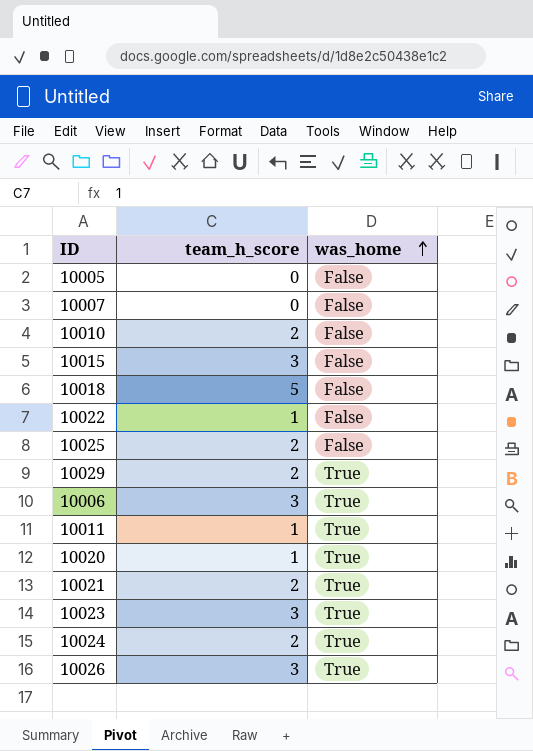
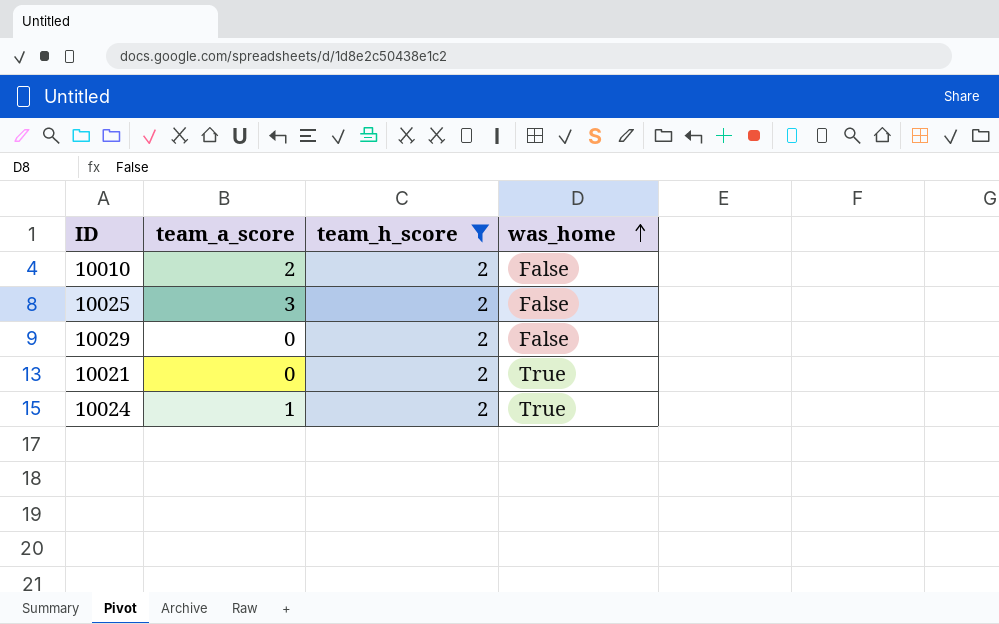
filter: none -> team_h_score = 2
column team_a_score | position: none -> 2
10029 | was_home: True -> False

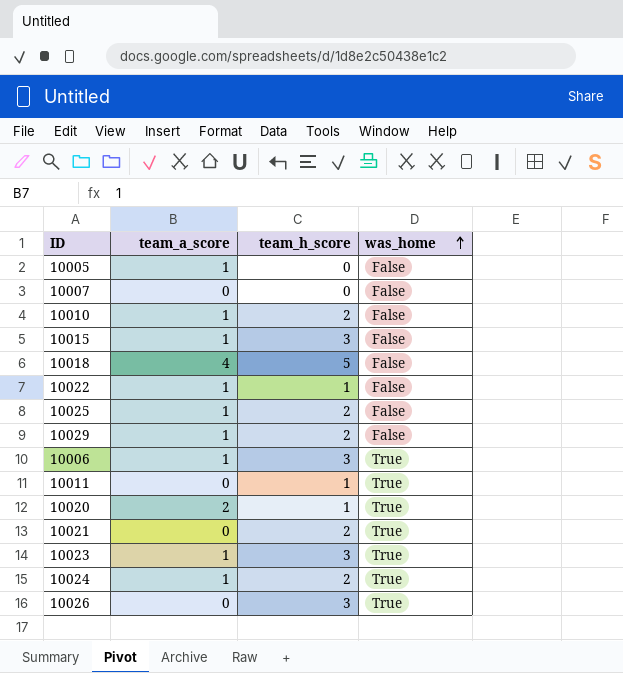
filter: team_h_score = 2 -> none
10010 | team_a_score: 2 -> 1
10025 | team_a_score: 3 -> 1
10029 | team_a_score: 0 -> 1

